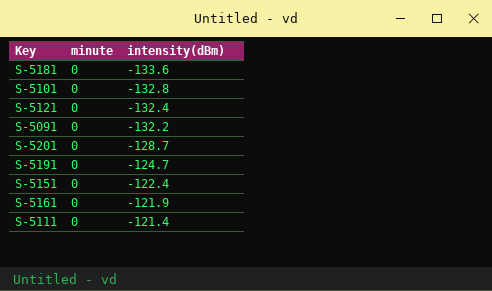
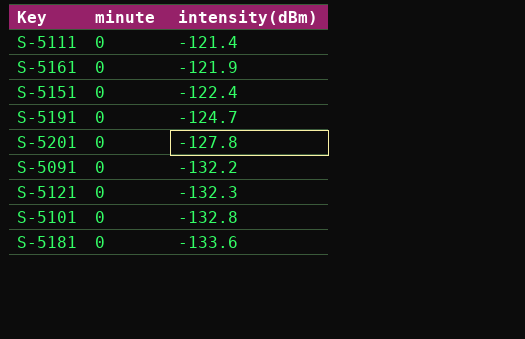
row order: intensity(dBm) ascending -> intensity(dBm) descending
S-5201 | intensity(dBm): -128.7 -> -127.8
S-5121 | intensity(dBm): -132.4 -> -132.3

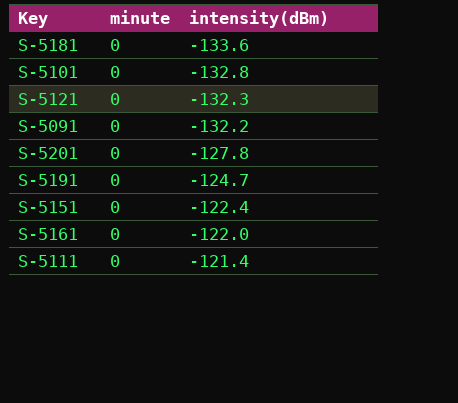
row order: intensity(dBm) descending -> intensity(dBm) ascending
S-5161 | intensity(dBm): -121.9 -> -122.0

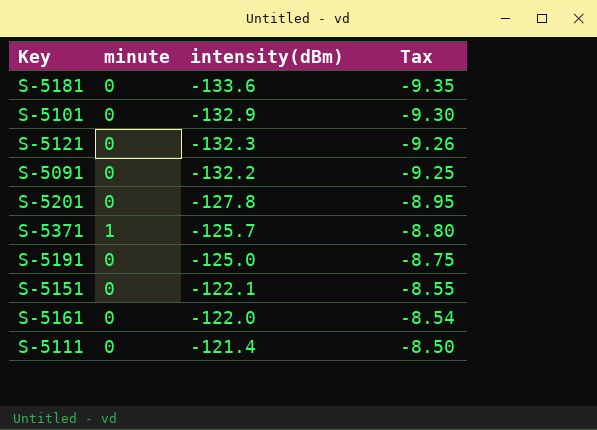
column Tax | formula: none -> [intensity(dBm)] * 0.07
S-5101 | intensity(dBm): -132.8 -> -132.9
row S-5371: none -> 1 | -125.7 | -8.80
S-5191 | intensity(dBm): -124.7 -> -125.0
S-5151 | intensity(dBm): -122.4 -> -122.1

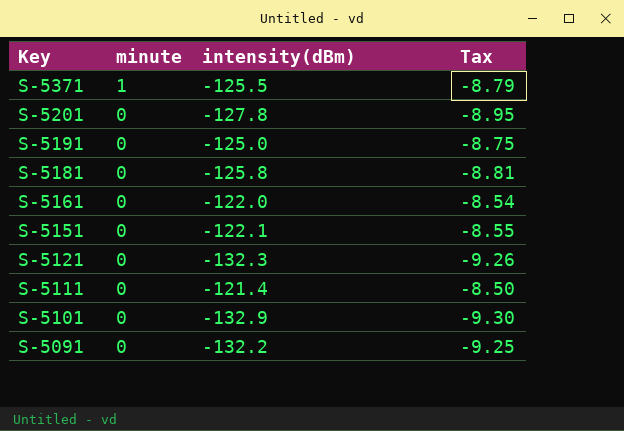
row order: intensity(dBm) ascending -> Key descending
S-5371 | intensity(dBm): -125.7 -> -125.5
S-5371 | Tax: -8.80 -> -8.79
S-5181 | intensity(dBm): -133.6 -> -125.8
S-5181 | Tax: -9.35 -> -8.81

